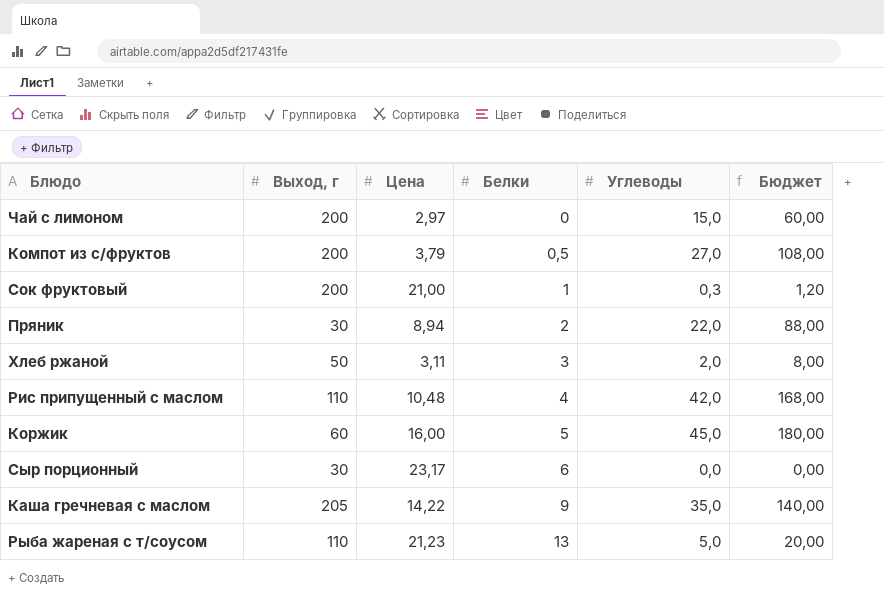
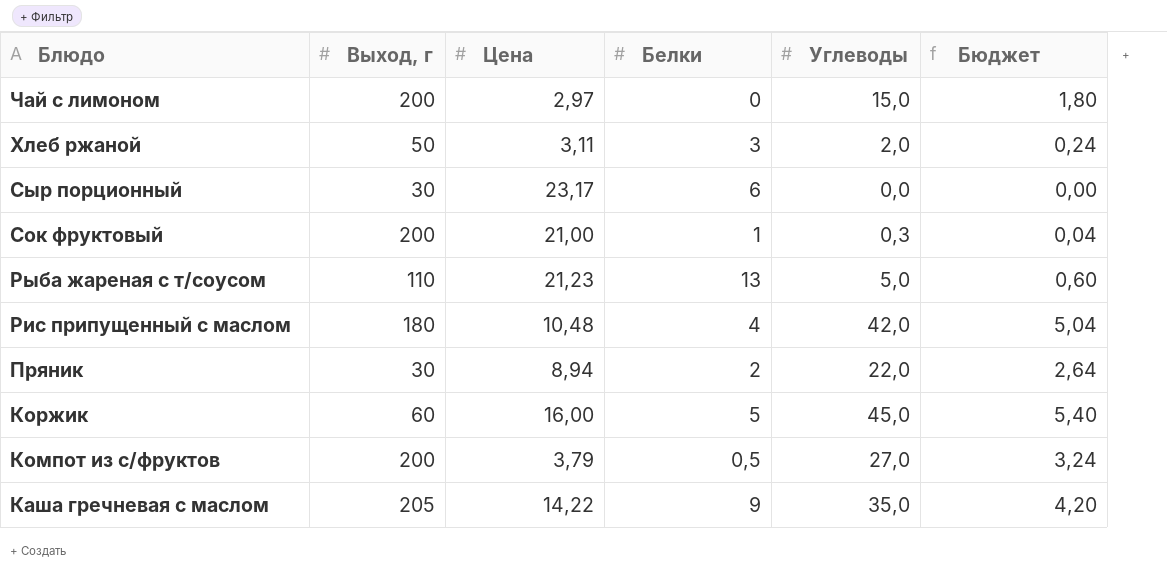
row order: Белки ascending -> Блюдо descending
column Бюджет | formula: [Углеводы] * 4 -> [Углеводы] * 0,12
Рис припущенный с маслом | Выход, г: 110 -> 180

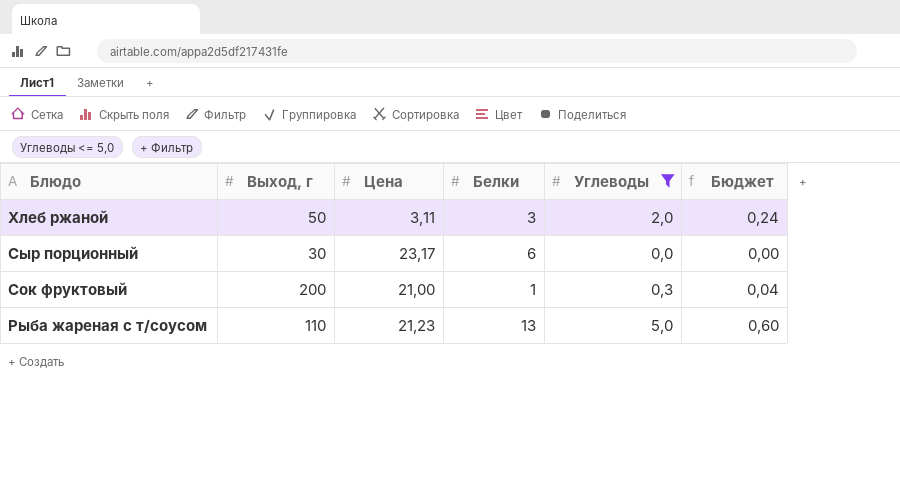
filter: none -> Углеводы <= 5,0

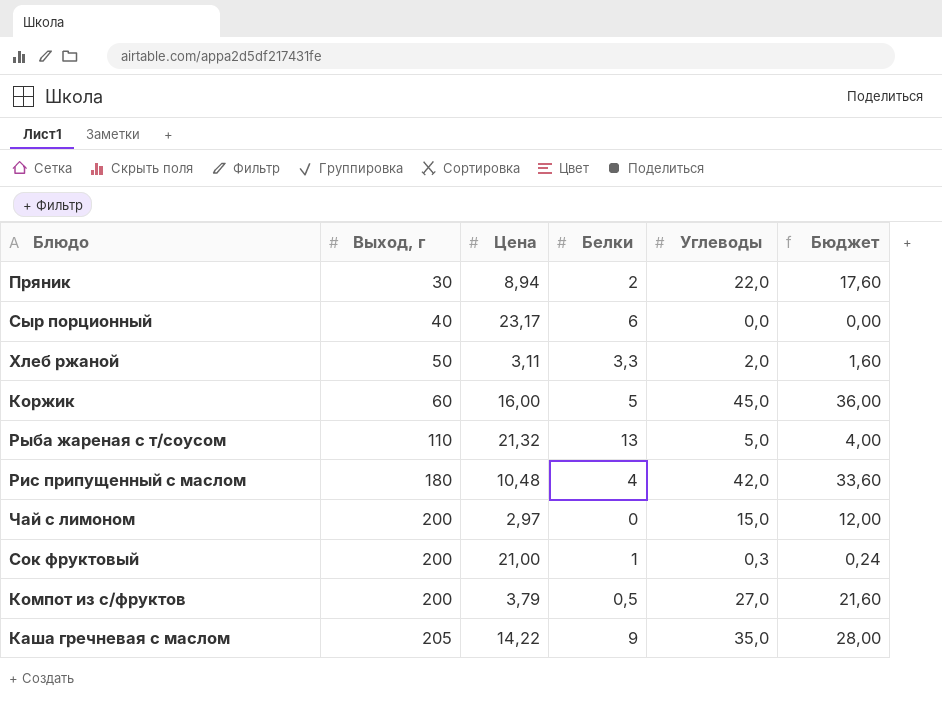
filter: Углеводы <= 5,0 -> none
row order: Блюдо descending -> Выход, г ascending
column Бюджет | formula: [Углеводы] * 0,12 -> [Углеводы] * 0,8
Сыр порционный | Выход, г: 30 -> 40
Хлеб ржаной | Белки: 3 -> 3,3
Рыба жареная с т/соусом | Цена: 21,23 -> 21,32

